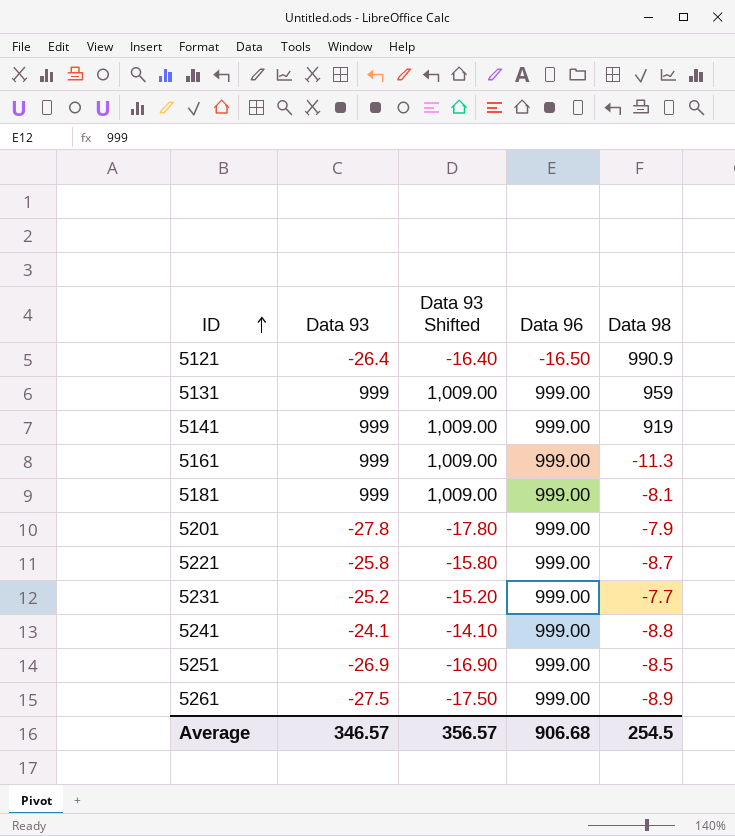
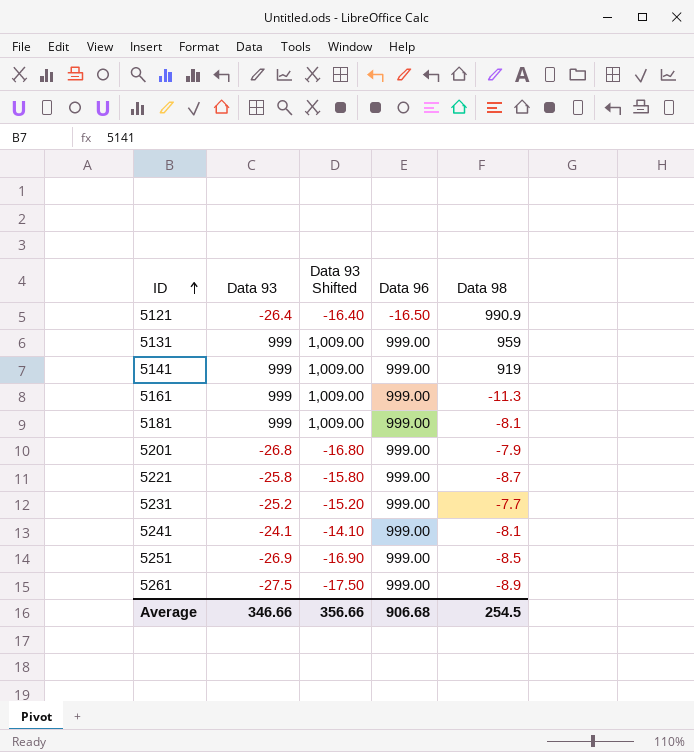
5201 | Data 93: -27.8 -> -26.8
5201 | Data 93 Shifted: -17.80 -> -16.80
5241 | Data 98: -8.8 -> -8.1
Average | Data 93: 346.57 -> 346.66
Average | Data 93 Shifted: 356.57 -> 356.66

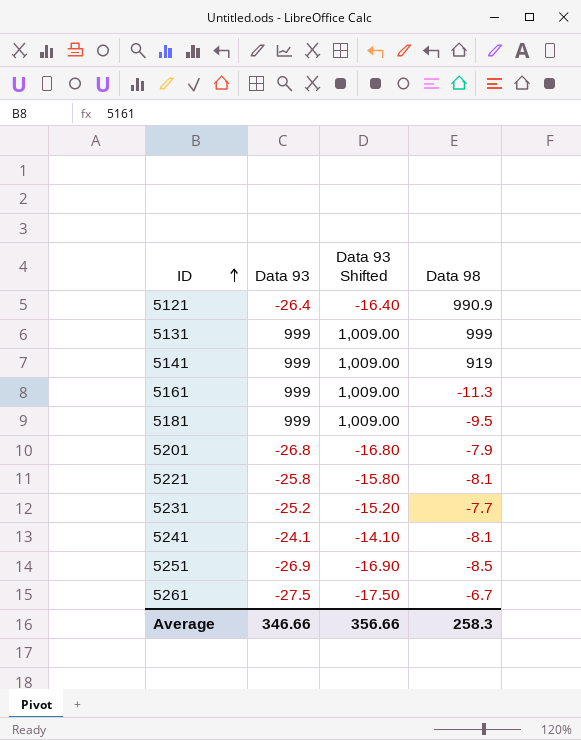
column Data 96 | position: 4 -> none
5131 | Data 98: 959 -> 999
5181 | Data 98: -8.1 -> -9.5
5221 | Data 98: -8.7 -> -8.1
5261 | Data 98: -8.9 -> -6.7
Average | Data 98: 254.5 -> 258.3

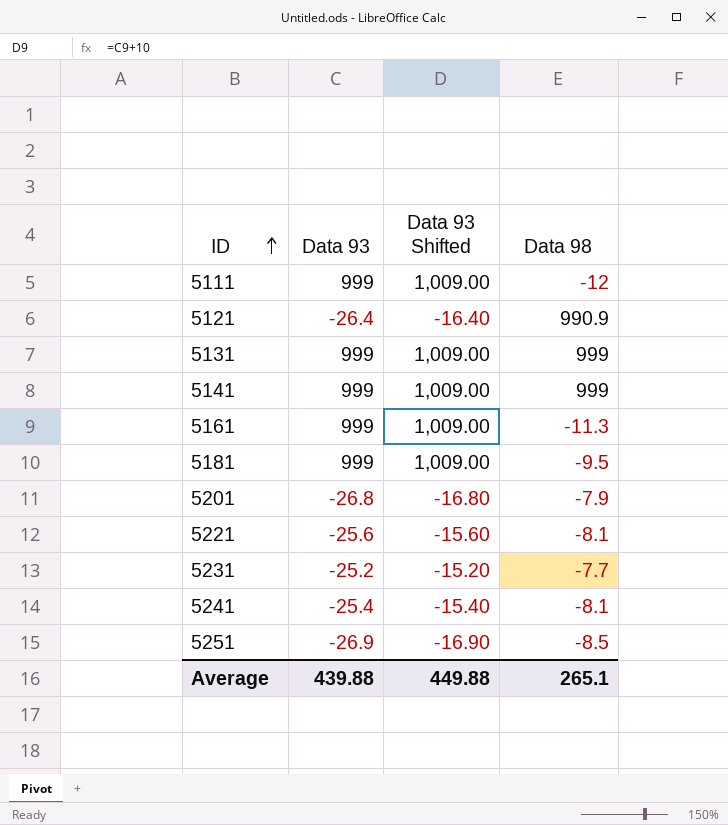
row 5261: -27.5 | -17.50 | -6.7 -> none
row 5111: none -> 999 | 1,009.00 | -12
5141 | Data 98: 919 -> 999
5221 | Data 93: -25.8 -> -25.6
5221 | Data 93 Shifted: -15.80 -> -15.60
5241 | Data 93: -24.1 -> -25.4
5241 | Data 93 Shifted: -14.10 -> -15.40
Average | Data 93: 346.66 -> 439.88
Average | Data 93 Shifted: 356.66 -> 449.88
Average | Data 98: 258.3 -> 265.1

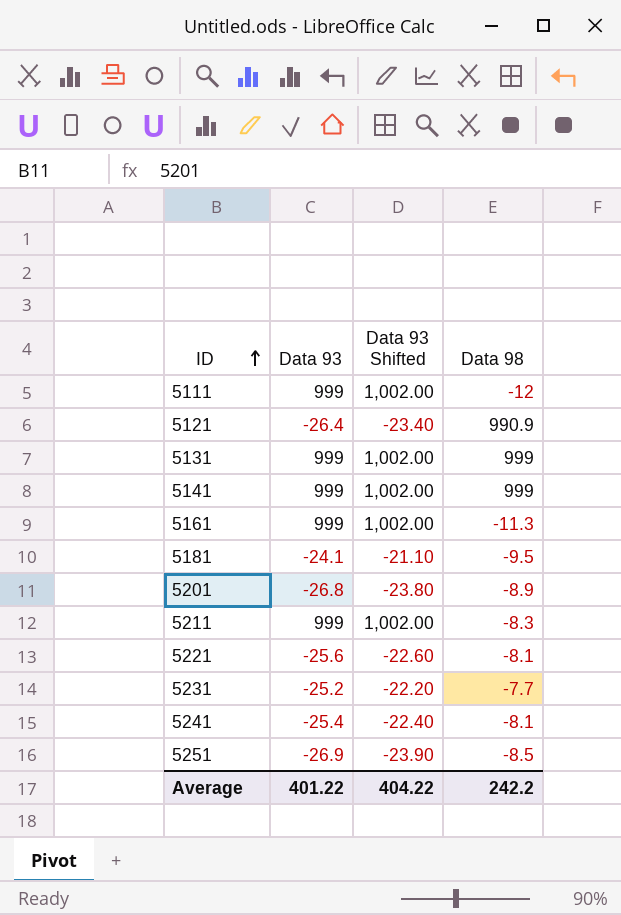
column Data 93 Shifted | formula: [Data 93] + 10 -> [Data 93] + 3
5181 | Data 93: 999 -> -24.1
5201 | Data 98: -7.9 -> -8.9
row 5211: none -> 999 | 1,002.00 | -8.3
Average | Data 93: 439.88 -> 401.22
Average | Data 93 Shifted: 449.88 -> 404.22
Average | Data 98: 265.1 -> 242.2

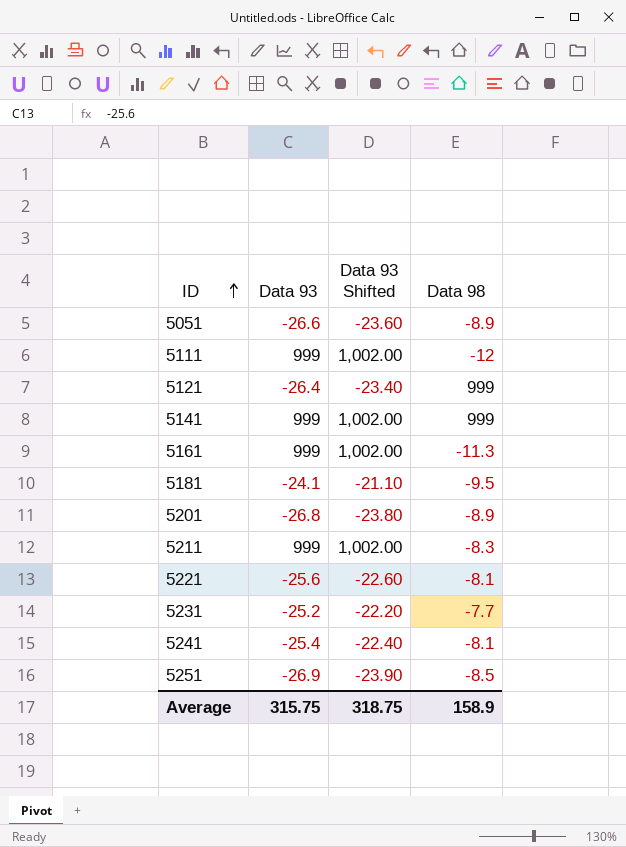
row 5131: 999 | 1,002.00 | 999 -> none
row 5051: none -> -26.6 | -23.60 | -8.9
5121 | Data 98: 990.9 -> 999
Average | Data 93: 401.22 -> 315.75
Average | Data 93 Shifted: 404.22 -> 318.75
Average | Data 98: 242.2 -> 158.9

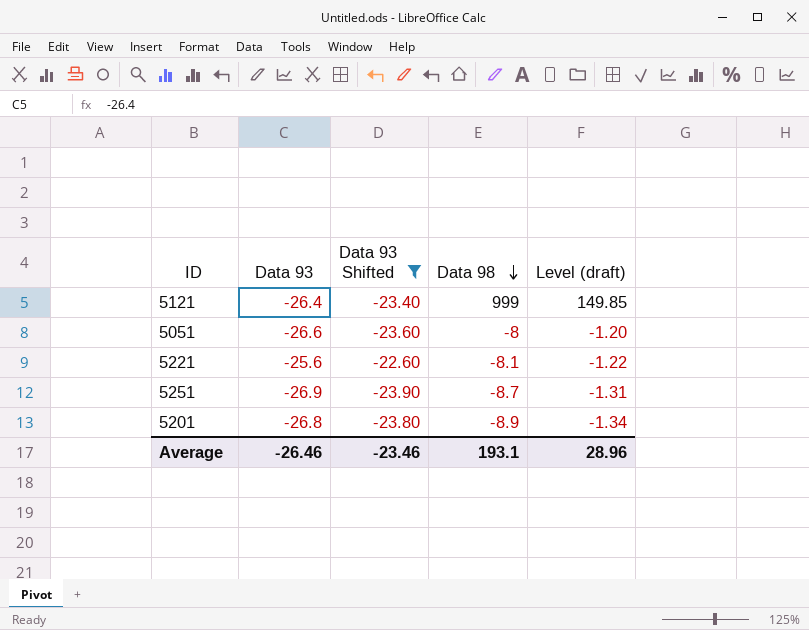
filter: none -> Data 93 Shifted <= -22.60
row order: ID ascending -> Data 98 descending
column Level (draft) | formula: none -> [Data 98] * 0.15
5051 | Data 98: -8.9 -> -8
5251 | Data 98: -8.5 -> -8.7
Average | Data 93: 315.75 -> -26.46
Average | Data 93 Shifted: 318.75 -> -23.46
Average | Data 98: 158.9 -> 193.1

